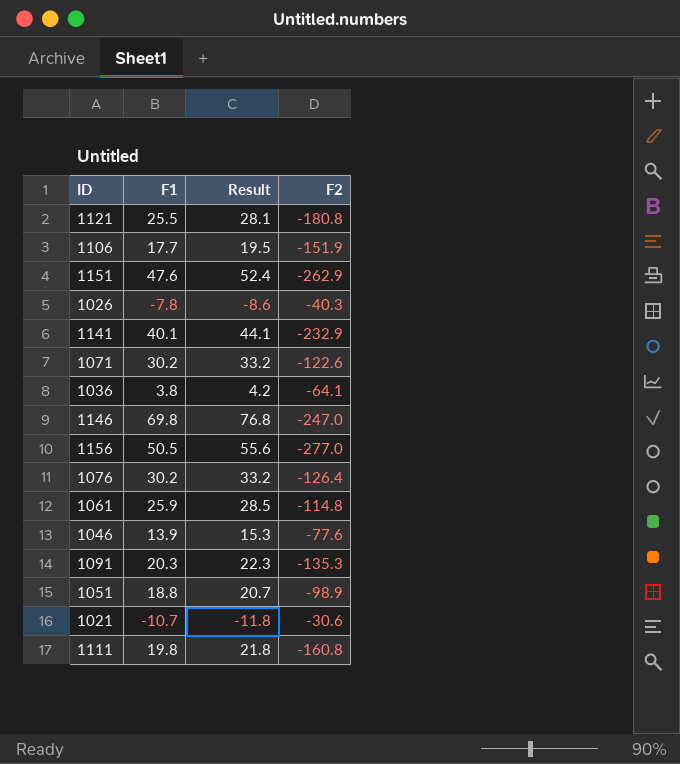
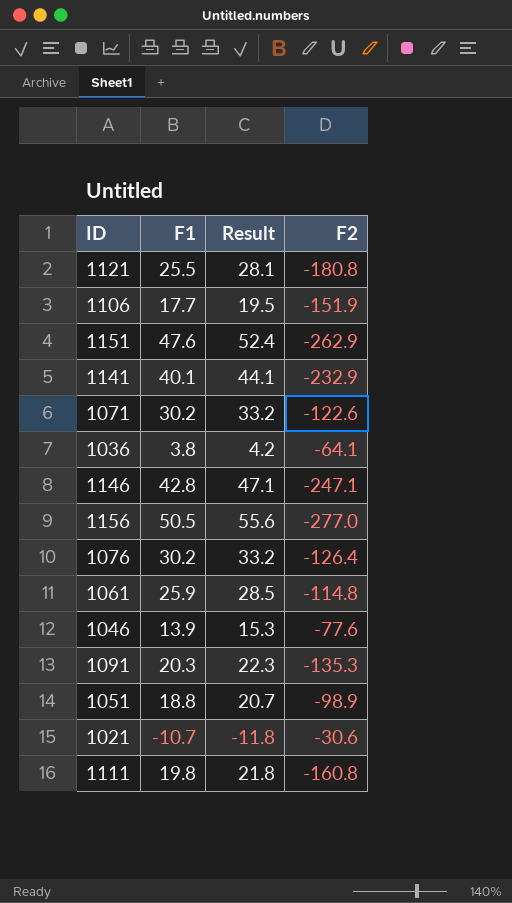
row 1026: -7.8 | -8.6 | -40.3 -> none
1146 | F1: 69.8 -> 42.8
1146 | Result: 76.8 -> 47.1
1146 | F2: -247.0 -> -247.1

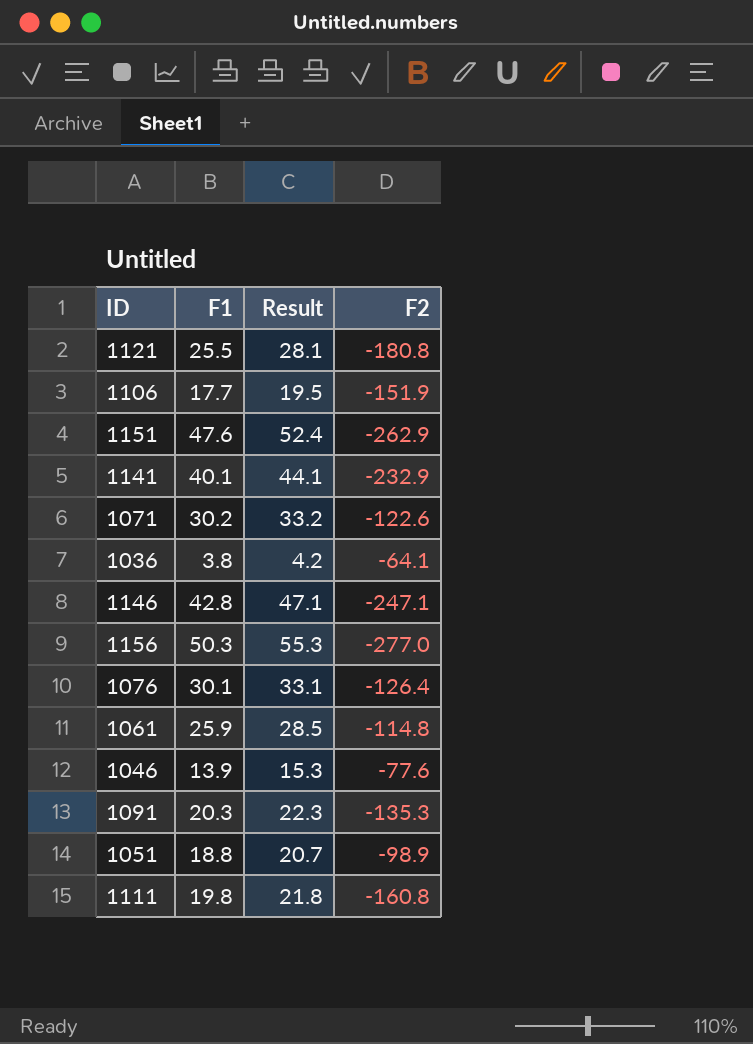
row 1021: -10.7 | -11.8 | -30.6 -> none
1156 | F1: 50.5 -> 50.3
1156 | Result: 55.6 -> 55.3
1076 | F1: 30.2 -> 30.1
1076 | Result: 33.2 -> 33.1

